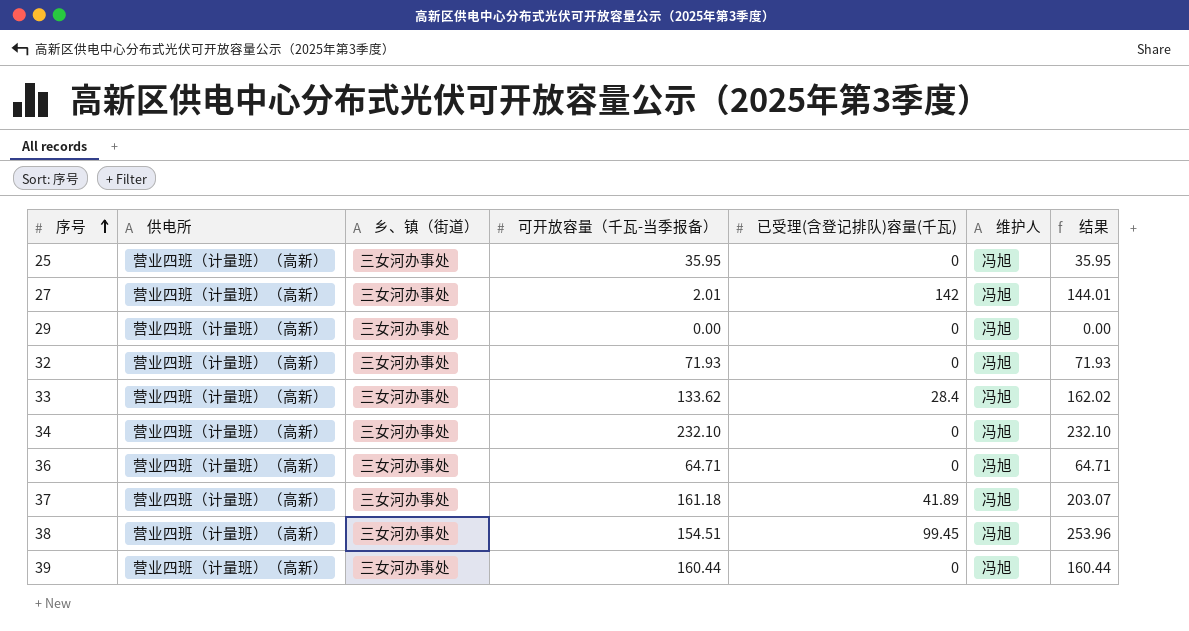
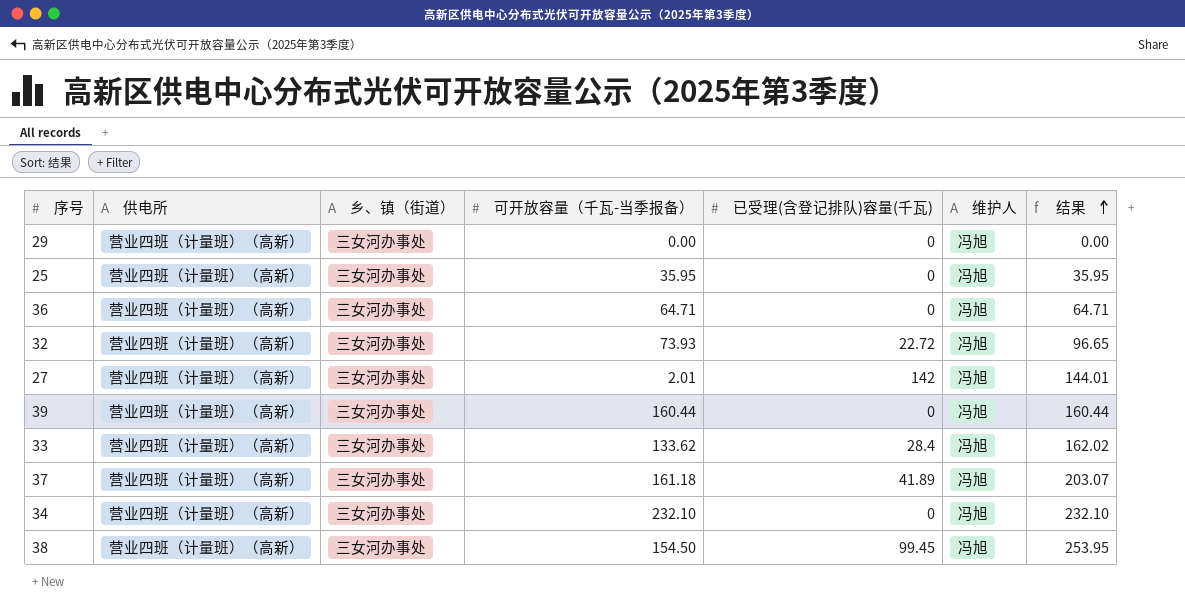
row order: 序号 ascending -> 结果 ascending
32 | 可开放容量（千瓦-当季报备）: 71.93 -> 73.93
32 | 已受理(含登记排队)容量(千瓦): 0 -> 22.72
32 | 结果: 71.93 -> 96.65
38 | 可开放容量（千瓦-当季报备）: 154.51 -> 154.50
38 | 结果: 253.96 -> 253.95

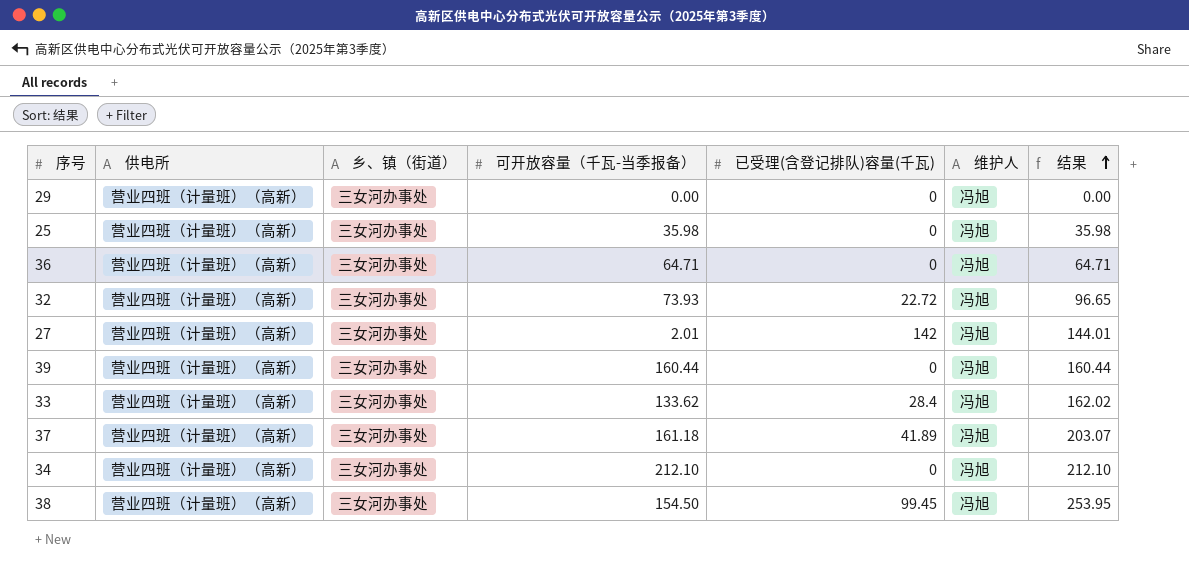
25 | 可开放容量（千瓦-当季报备）: 35.95 -> 35.98
25 | 结果: 35.95 -> 35.98
34 | 可开放容量（千瓦-当季报备）: 232.10 -> 212.10
34 | 结果: 232.10 -> 212.10

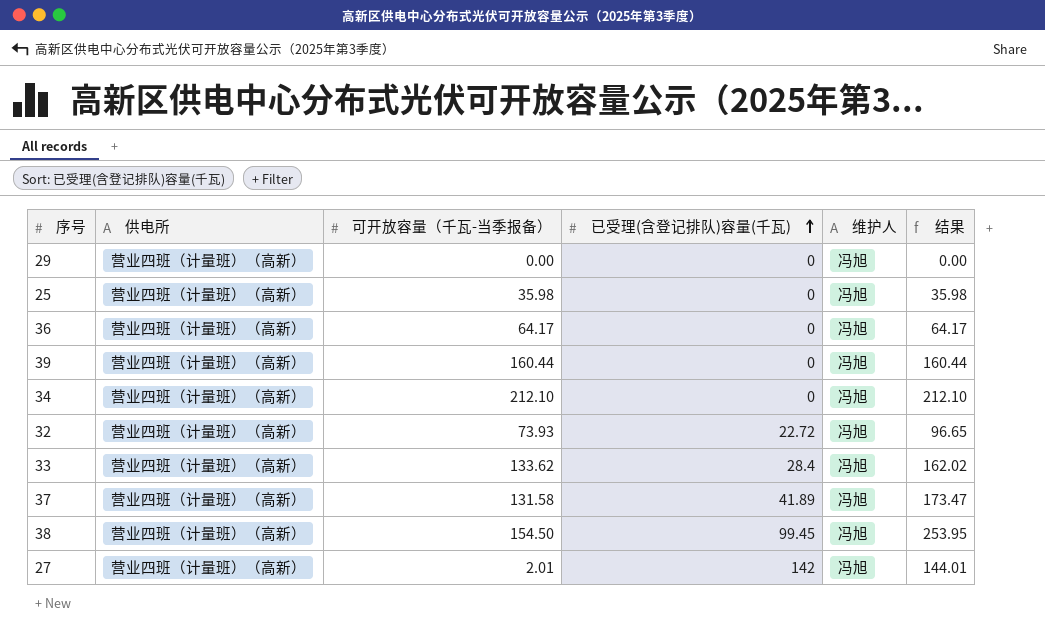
row order: 结果 ascending -> 已受理(含登记排队)容量(千瓦) ascending
column 乡、镇（街道） | position: 3 -> none
36 | 可开放容量（千瓦-当季报备）: 64.71 -> 64.17
36 | 结果: 64.71 -> 64.17
37 | 可开放容量（千瓦-当季报备）: 161.18 -> 131.58
37 | 结果: 203.07 -> 173.47

